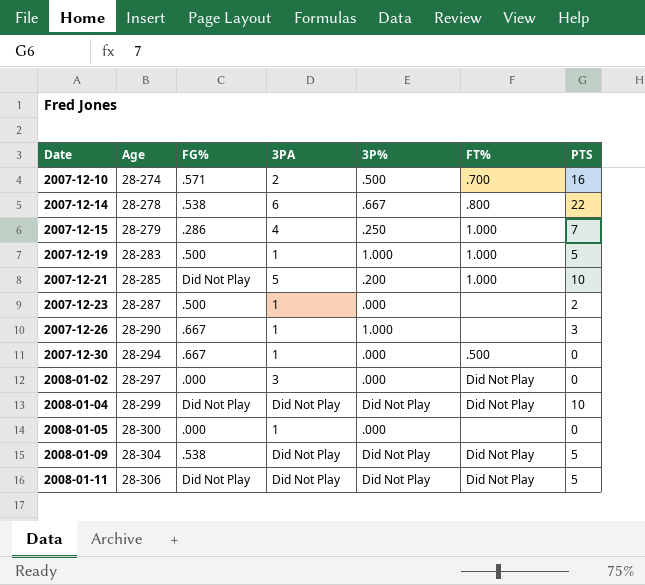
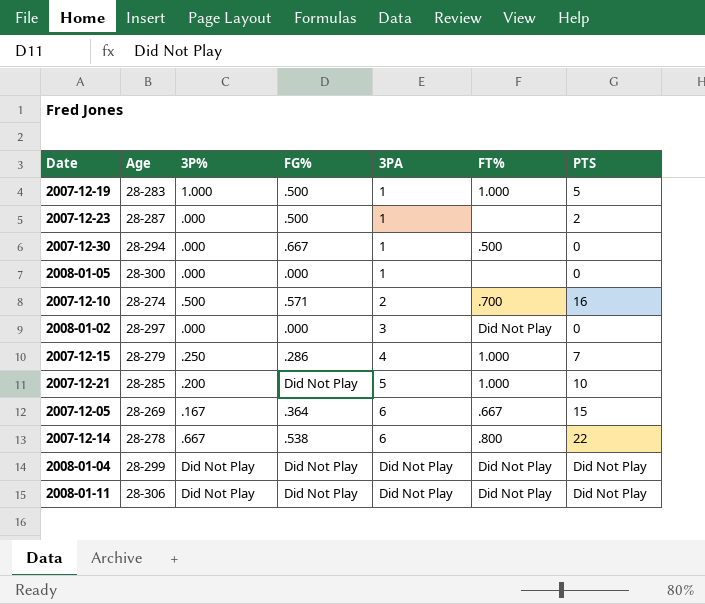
row order: Date ascending -> 3PA ascending
column 3P% | position: 5 -> 3
row 2007-12-26: 28-290 | .667 | 1 | 1.000 | none | 3 -> none
row 2008-01-09: 28-304 | .538 | Did Not Play | Did Not Play | Did Not Play | 5 -> none
row 2007-12-05: none -> 28-269 | .167 | .364 | 6 | .667 | 15
2008-01-04 | PTS: 10 -> Did Not Play
2008-01-11 | PTS: 5 -> Did Not Play

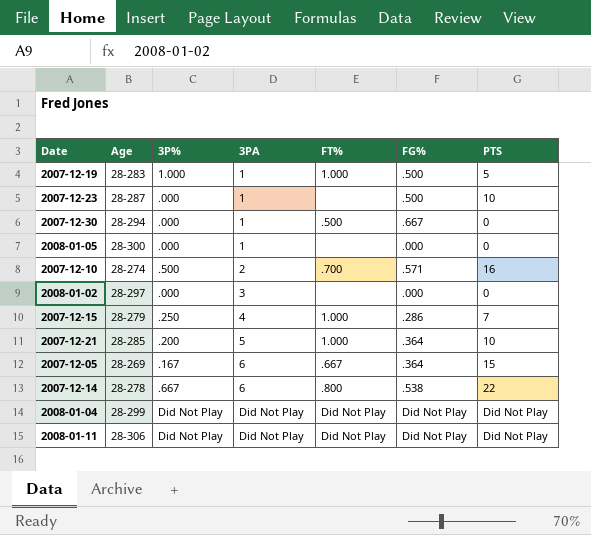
column FG% | position: 4 -> 6
2007-12-23 | PTS: 2 -> 10
2008-01-02 | FT%: Did Not Play -> none
2007-12-21 | FG%: Did Not Play -> .364

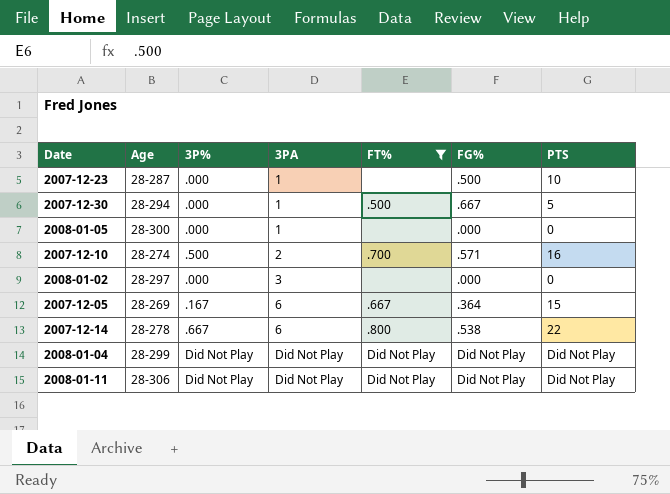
filter: none -> FT% != 1.000
2007-12-30 | PTS: 0 -> 5

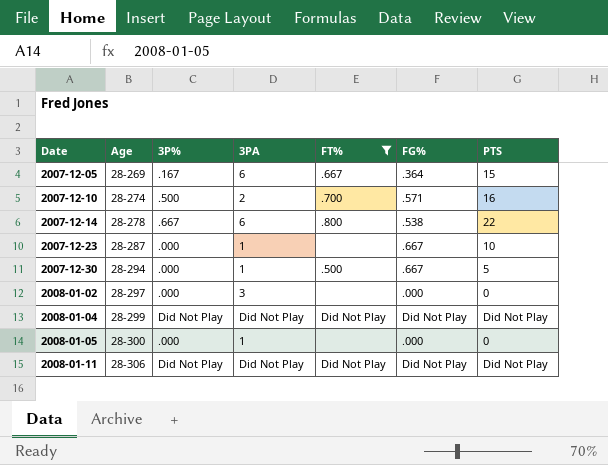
row order: 3PA ascending -> Date ascending
2007-12-23 | FG%: .500 -> .667

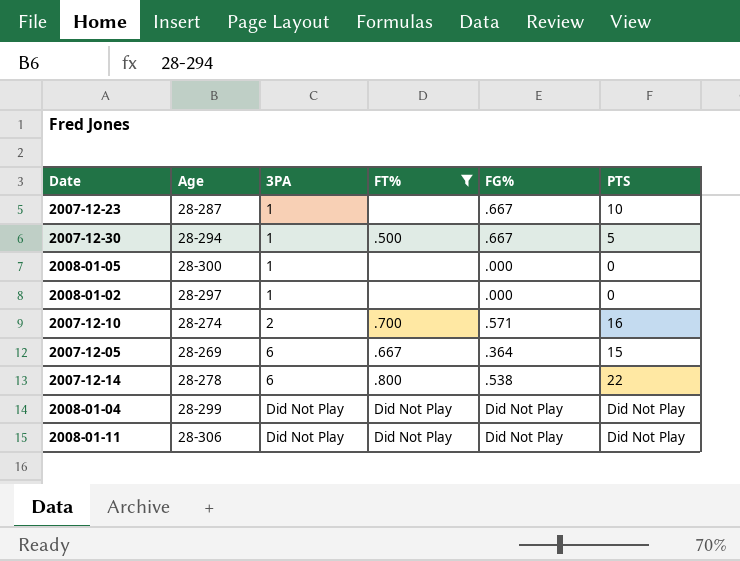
row order: Date ascending -> 3PA ascending
column 3P% | position: 3 -> none
2008-01-02 | 3PA: 3 -> 1

